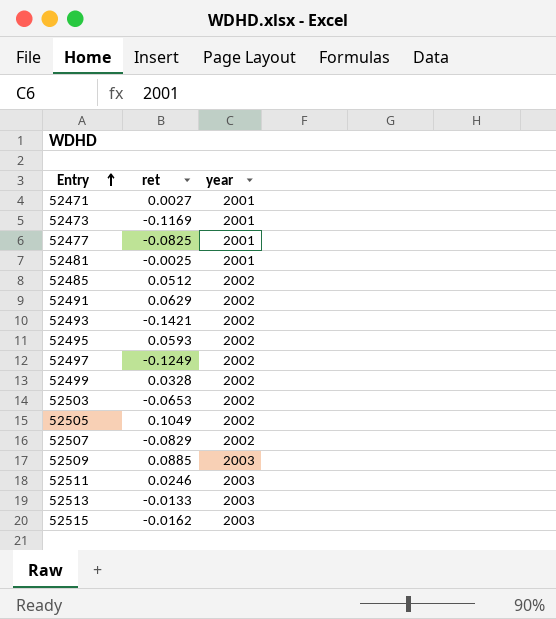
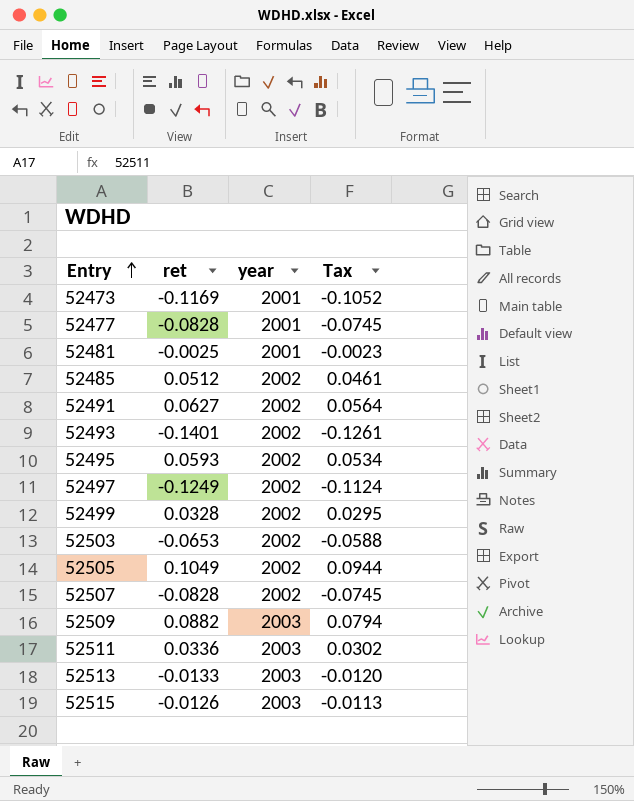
column Tax | formula: none -> [ret] * 0.9
row 52471: 0.0027 | 2001 -> none
52477 | ret: -0.0825 -> -0.0828
52491 | ret: 0.0629 -> 0.0627
52493 | ret: -0.1421 -> -0.1401
52507 | ret: -0.0829 -> -0.0828
52509 | ret: 0.0885 -> 0.0882
52511 | ret: 0.0246 -> 0.0336
52515 | ret: -0.0162 -> -0.0126

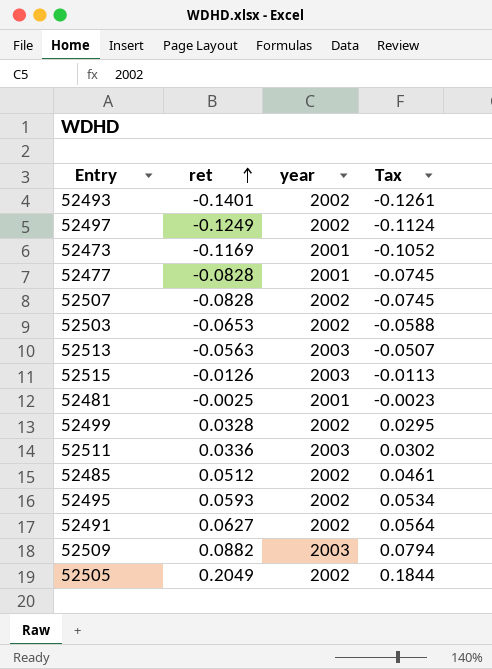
row order: Entry ascending -> ret ascending
52513 | ret: -0.0133 -> -0.0563
52513 | Tax: -0.0120 -> -0.0507
52505 | ret: 0.1049 -> 0.2049
52505 | Tax: 0.0944 -> 0.1844

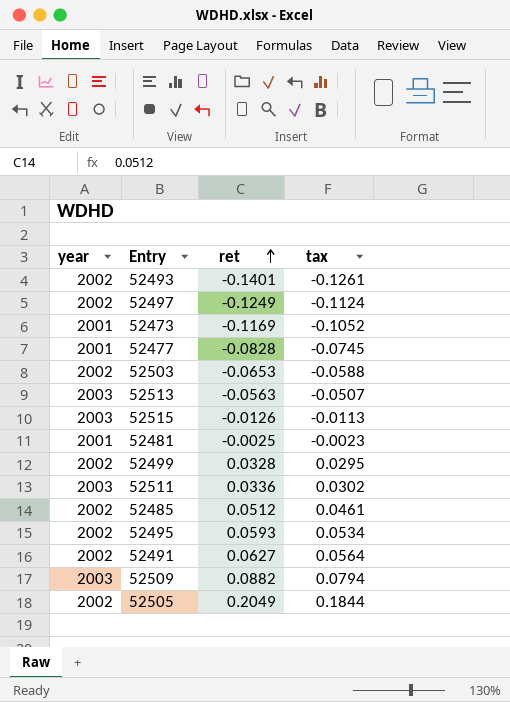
column year | position: 3 -> 1
column name: Tax -> tax
row 52507: -0.0828 | 2002 | -0.0745 -> none

